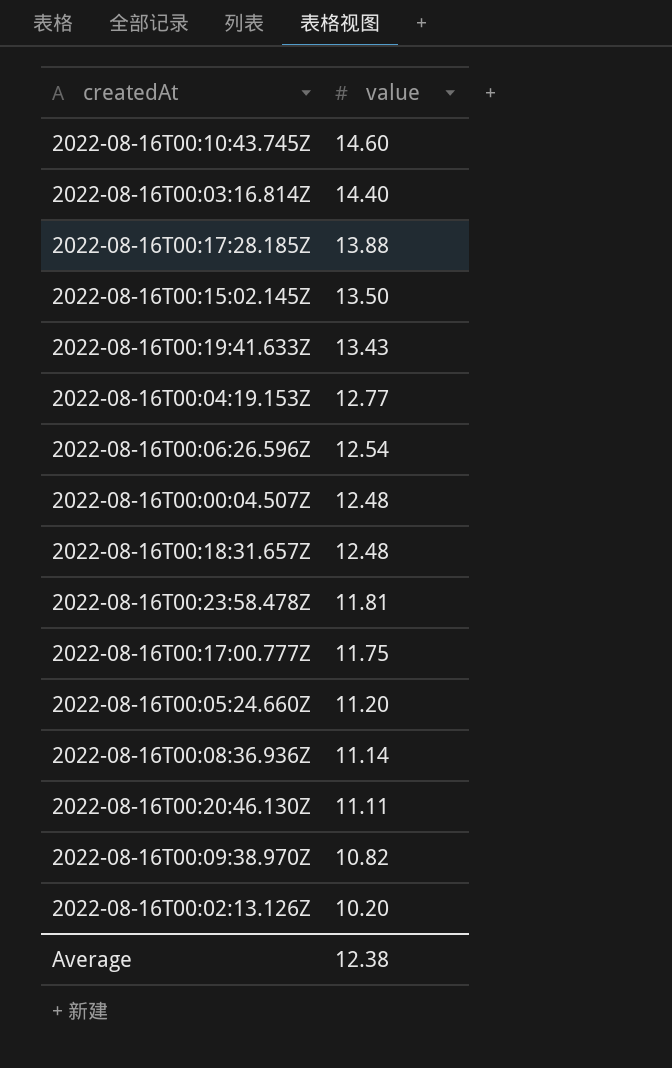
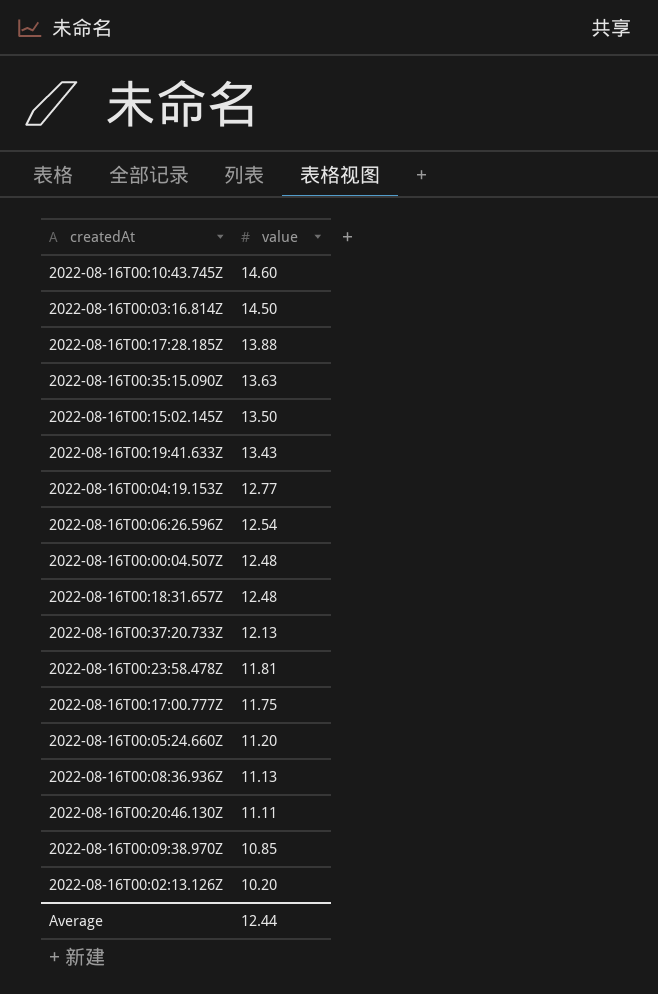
2022-08-16T00:03:16.814Z | value: 14.40 -> 14.50
row 2022-08-16T00:35:15.090Z: none -> 13.63
row 2022-08-16T00:37:20.733Z: none -> 12.13
2022-08-16T00:08:36.936Z | value: 11.14 -> 11.13
2022-08-16T00:09:38.970Z | value: 10.82 -> 10.85
Average | value: 12.38 -> 12.44

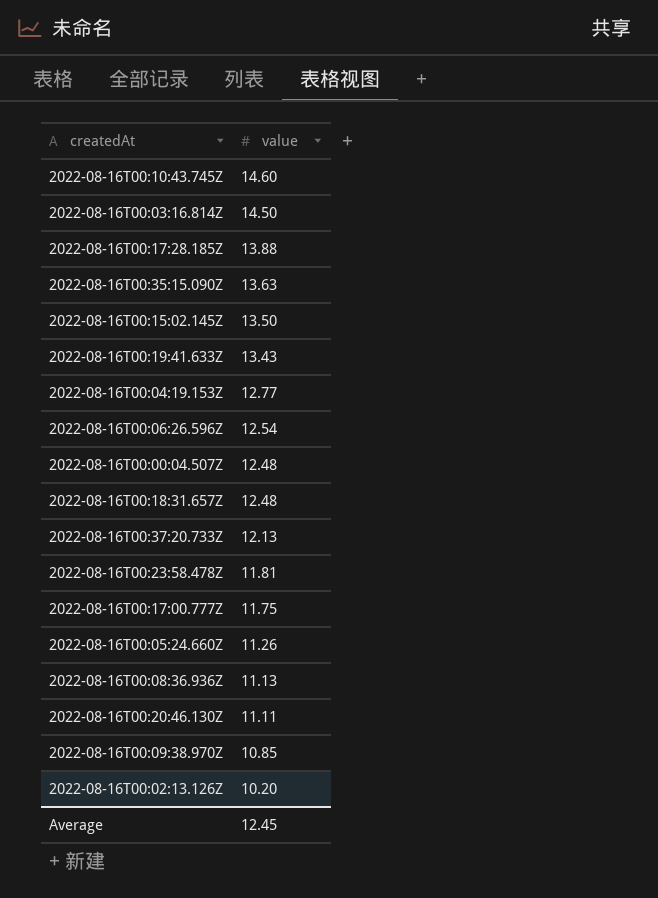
2022-08-16T00:05:24.660Z | value: 11.20 -> 11.26
Average | value: 12.44 -> 12.45

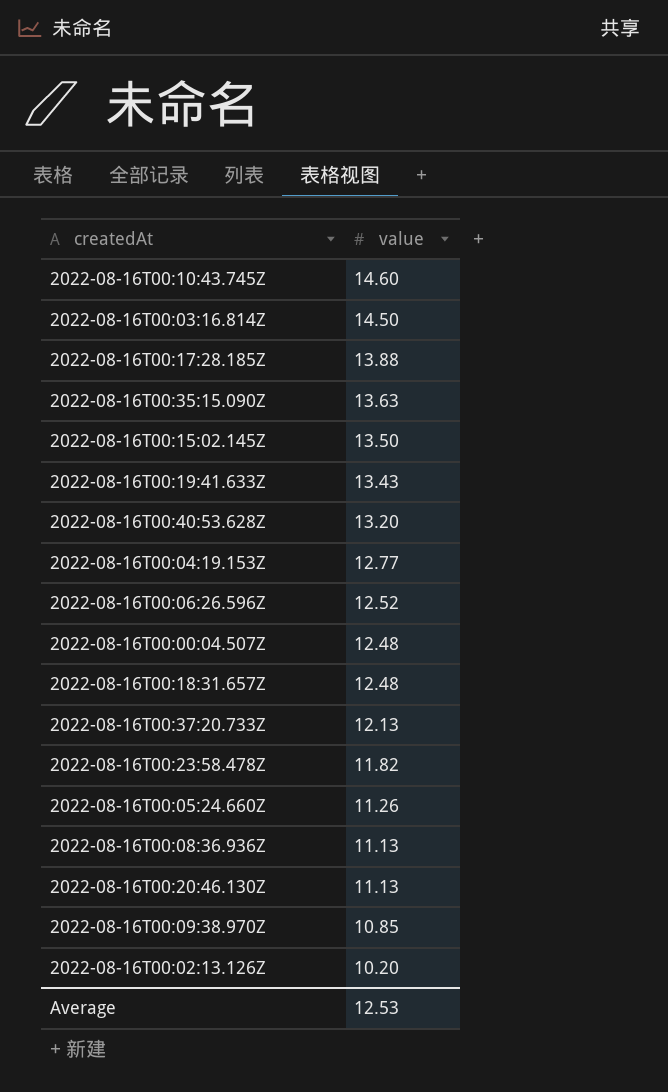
row 2022-08-16T00:17:00.777Z: 11.75 -> none
row 2022-08-16T00:40:53.628Z: none -> 13.20
2022-08-16T00:06:26.596Z | value: 12.54 -> 12.52
2022-08-16T00:23:58.478Z | value: 11.81 -> 11.82
2022-08-16T00:20:46.130Z | value: 11.11 -> 11.13
Average | value: 12.45 -> 12.53

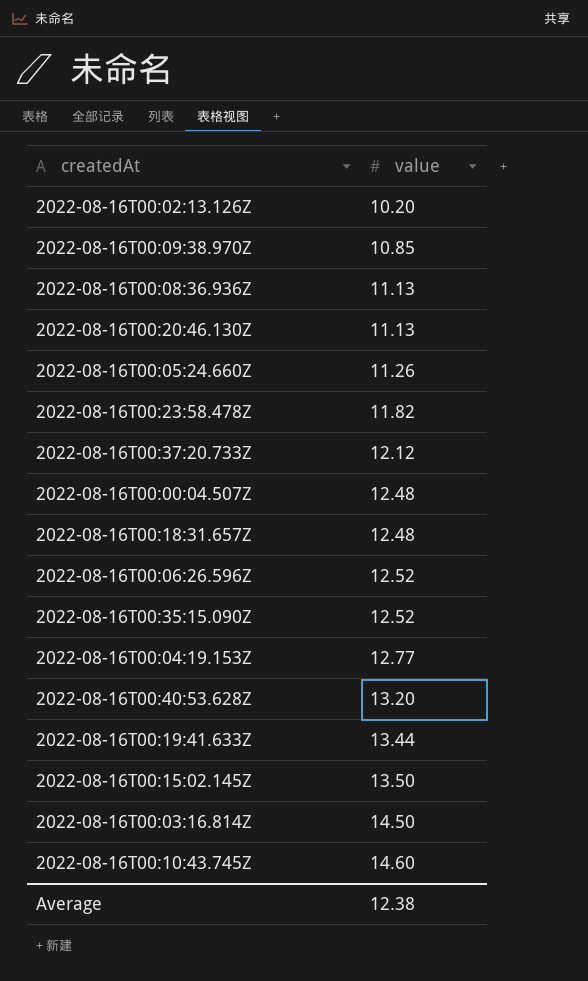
row order: value descending -> value ascending
row 2022-08-16T00:17:28.185Z: 13.88 -> none
2022-08-16T00:37:20.733Z | value: 12.13 -> 12.12
2022-08-16T00:35:15.090Z | value: 13.63 -> 12.52
2022-08-16T00:19:41.633Z | value: 13.43 -> 13.44
Average | value: 12.53 -> 12.38

